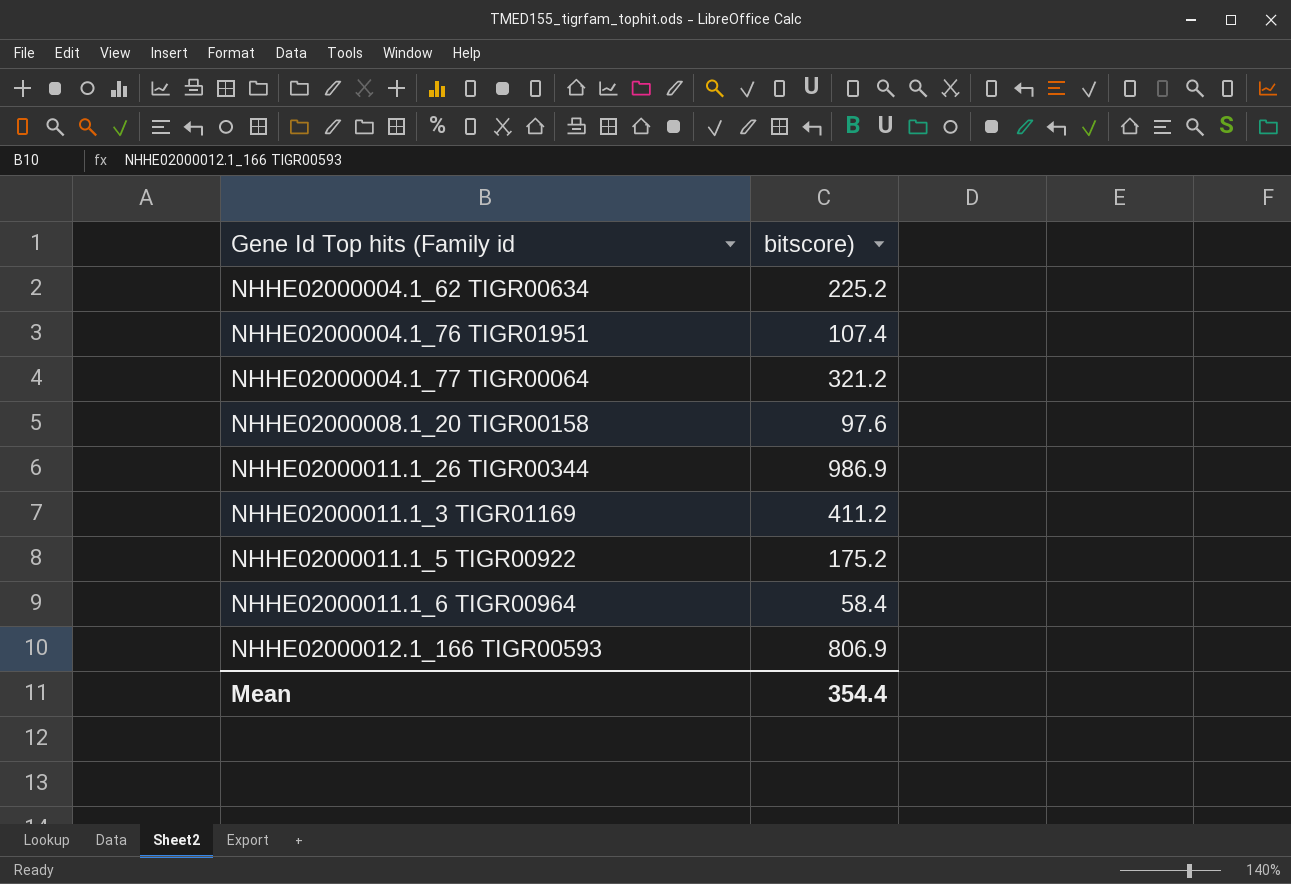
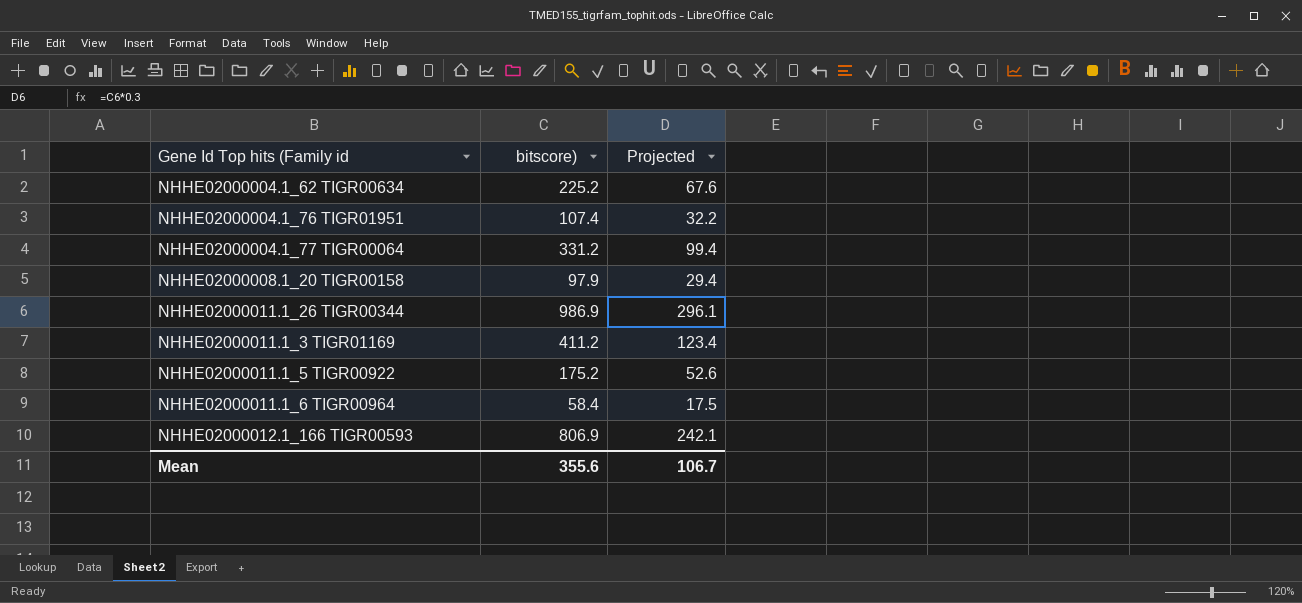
column Projected | formula: none -> [bitscore)] * 0.3
NHHE02000004.1_77 TIGR00064 | bitscore): 321.2 -> 331.2
NHHE02000008.1_20 TIGR00158 | bitscore): 97.6 -> 97.9
Mean | bitscore): 354.4 -> 355.6

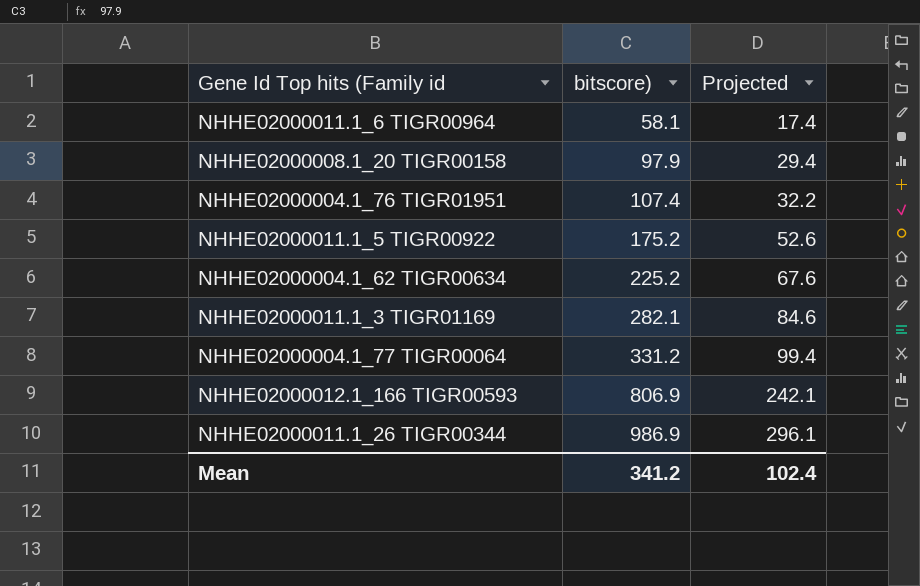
row order: none -> bitscore) ascending
NHHE02000011.1_6 TIGR00964 | bitscore): 58.4 -> 58.1
NHHE02000011.1_6 TIGR00964 | Projected: 17.5 -> 17.4
NHHE02000011.1_3 TIGR01169 | bitscore): 411.2 -> 282.1
NHHE02000011.1_3 TIGR01169 | Projected: 123.4 -> 84.6
Mean | bitscore): 355.6 -> 341.2
Mean | Projected: 106.7 -> 102.4

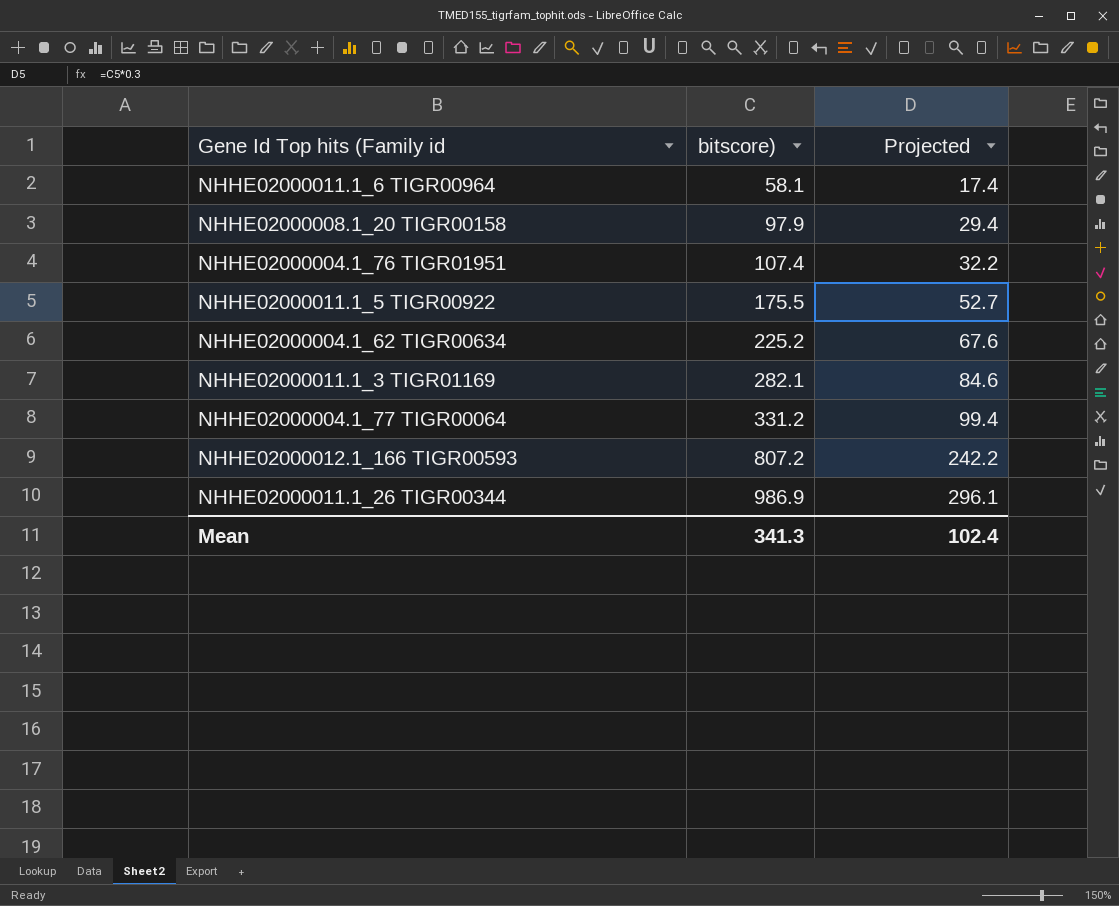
NHHE02000011.1_5 TIGR00922 | bitscore): 175.2 -> 175.5
NHHE02000011.1_5 TIGR00922 | Projected: 52.6 -> 52.7
NHHE02000012.1_166 TIGR00593 | bitscore): 806.9 -> 807.2
NHHE02000012.1_166 TIGR00593 | Projected: 242.1 -> 242.2
Mean | bitscore): 341.2 -> 341.3

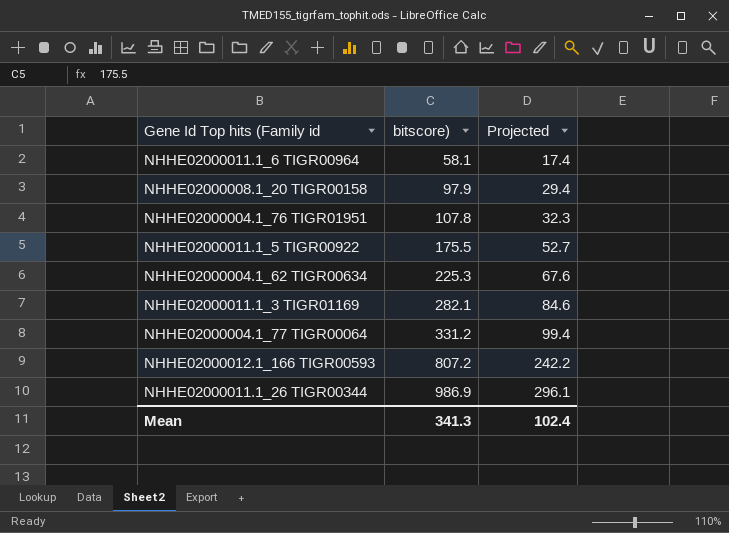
NHHE02000004.1_76 TIGR01951 | bitscore): 107.4 -> 107.8
NHHE02000004.1_76 TIGR01951 | Projected: 32.2 -> 32.3
NHHE02000004.1_62 TIGR00634 | bitscore): 225.2 -> 225.3

